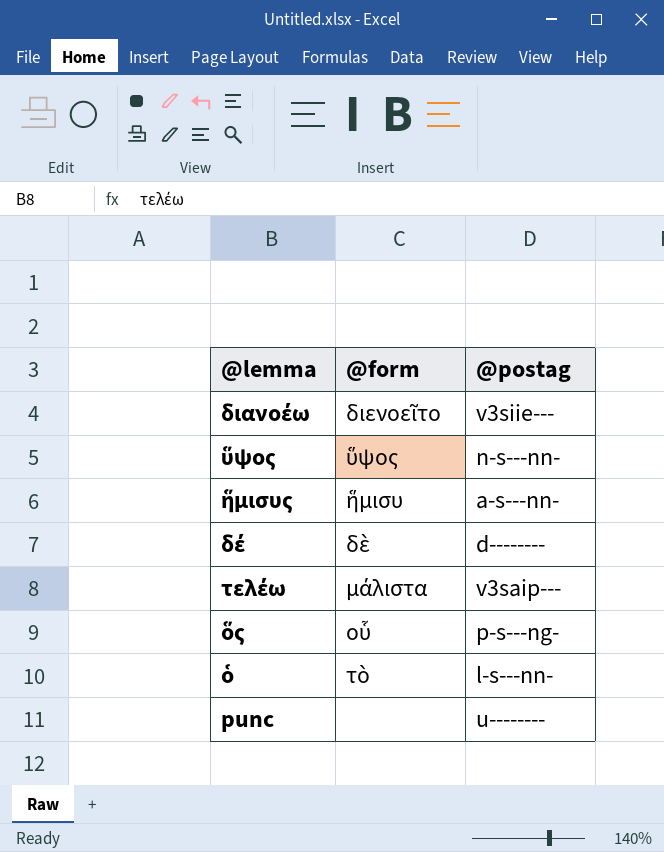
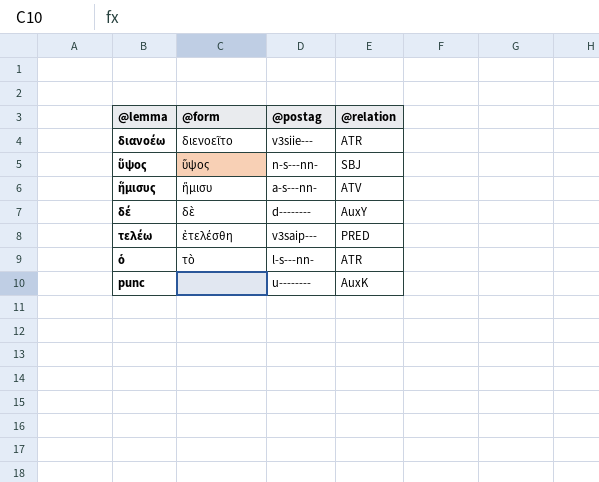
column @relation | position: none -> 4
row ὅς: οὗ | p-s---ng- -> none
τελέω | @form: μάλιστα -> ἐτελέσθη

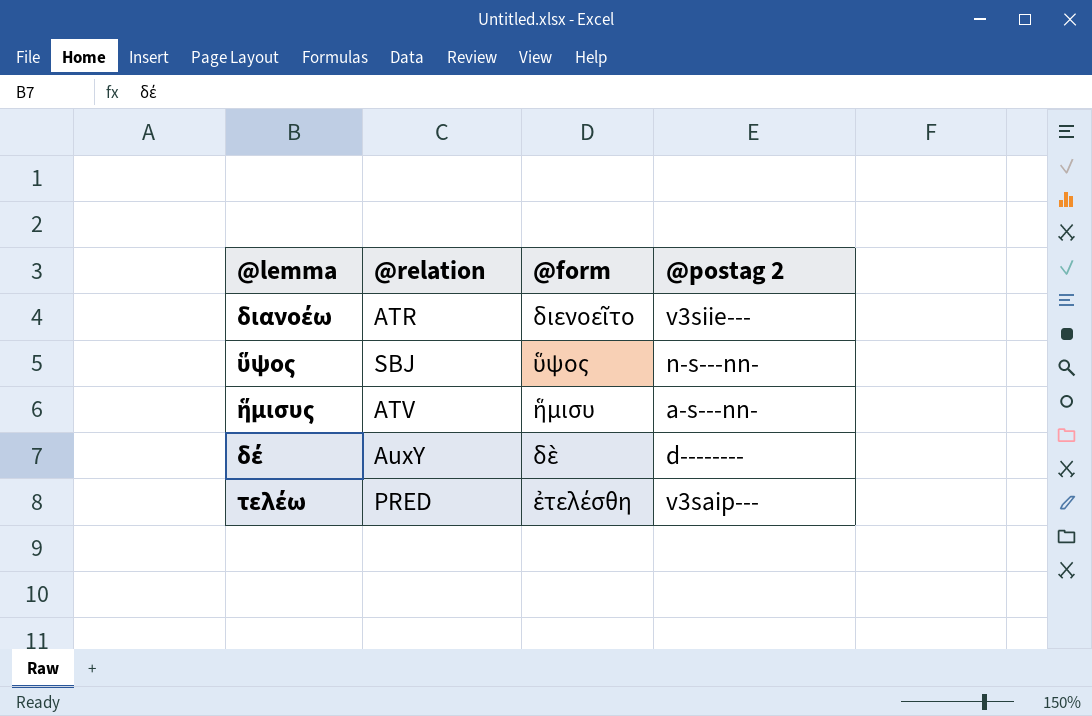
column @relation | position: 4 -> 2
column name: @postag -> @postag 2
row ὁ: τὸ | l-s---nn- | ATR -> none
row punc: none | u-------- | AuxK -> none

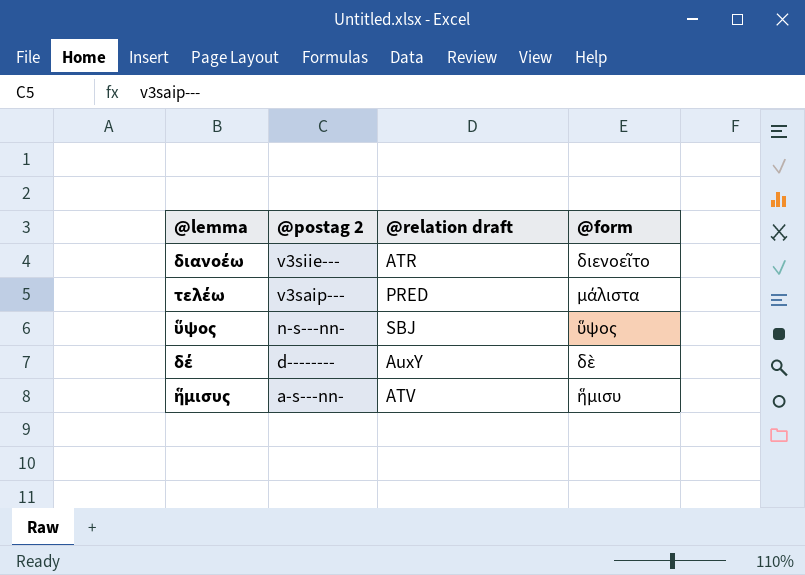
row order: none -> @postag 2 descending
column @postag 2 | position: 4 -> 2
column name: @relation -> @relation draft
τελέω | @form: ἐτελέσθη -> μάλιστα

